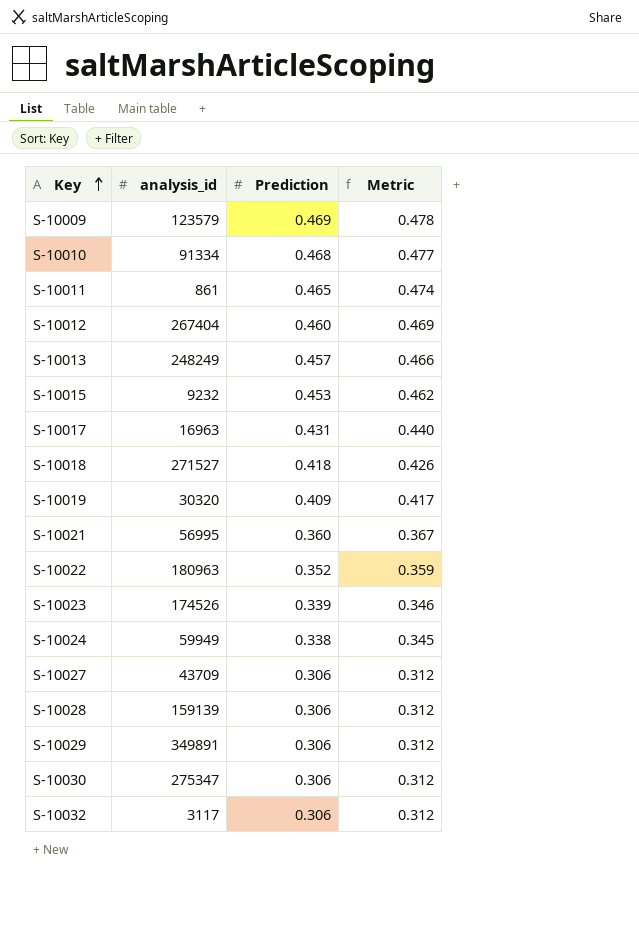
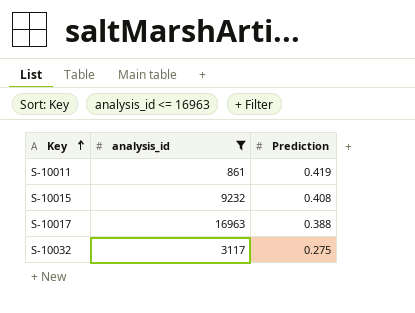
filter: none -> analysis_id <= 16963
column Metric | formula: [Prediction] * 1.02 -> none
S-10011 | Prediction: 0.465 -> 0.419
S-10015 | Prediction: 0.453 -> 0.408
S-10017 | Prediction: 0.431 -> 0.388
S-10032 | Prediction: 0.306 -> 0.275

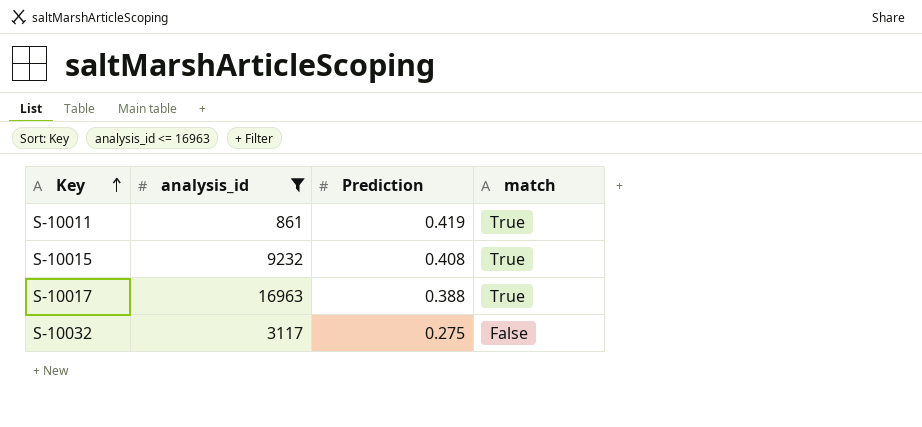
column match | position: none -> 4

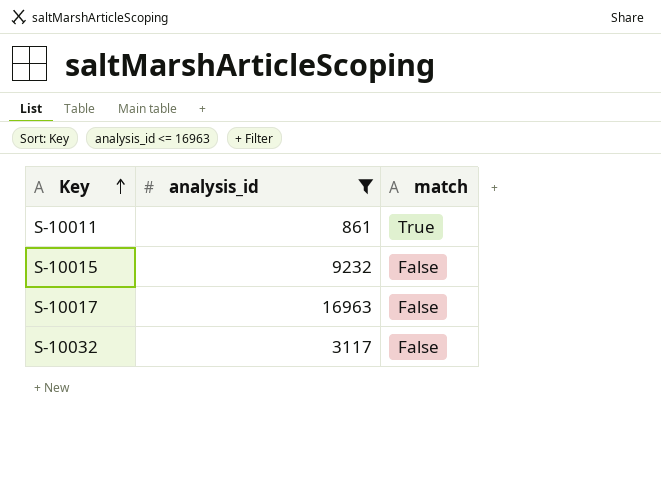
column Prediction | position: 3 -> none
S-10015 | match: True -> False
S-10017 | match: True -> False

